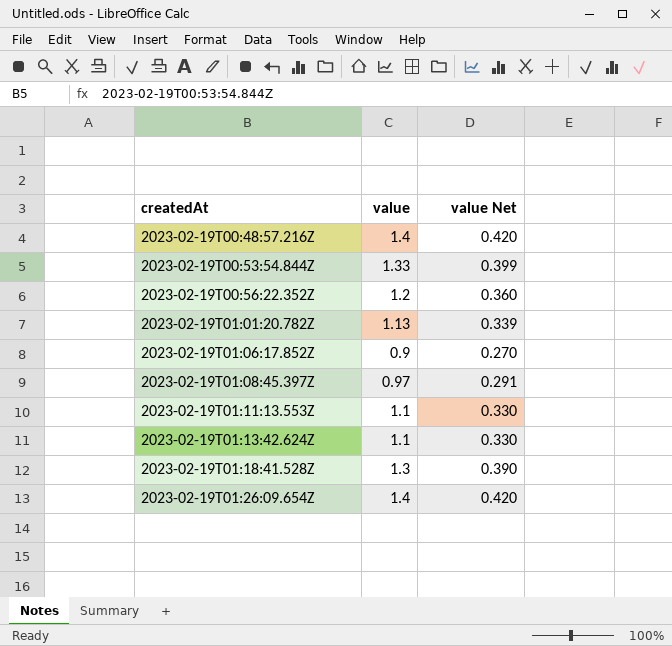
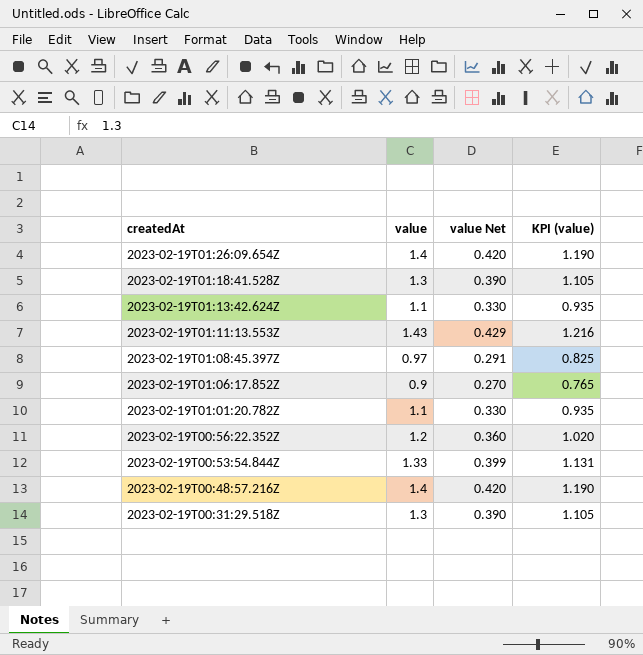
row order: createdAt ascending -> createdAt descending
column KPI (value) | formula: none -> [value] * 0.85
2023-02-19T01:11:13.553Z | value: 1.1 -> 1.43
2023-02-19T01:11:13.553Z | value Net: 0.330 -> 0.429
2023-02-19T01:01:20.782Z | value: 1.13 -> 1.1
2023-02-19T01:01:20.782Z | value Net: 0.339 -> 0.330
row 2023-02-19T00:31:29.518Z: none -> 1.3 | 0.390 | 1.105

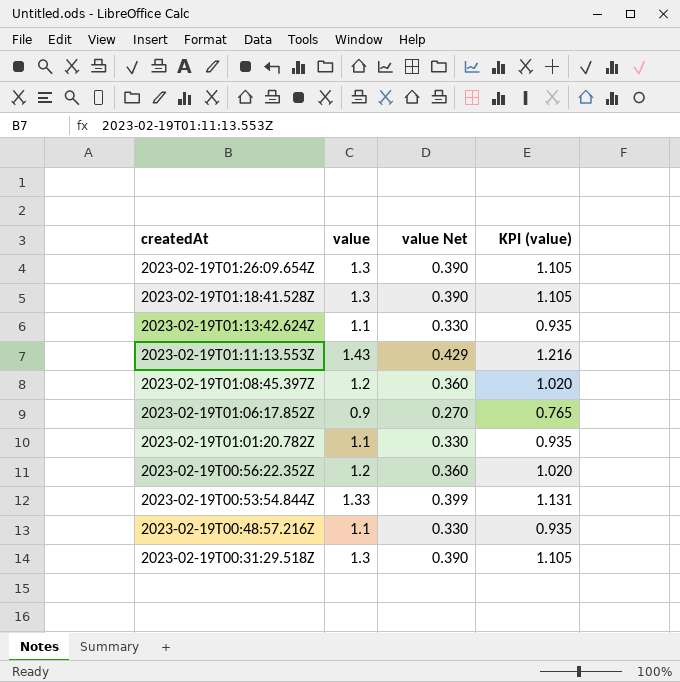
2023-02-19T01:26:09.654Z | value: 1.4 -> 1.3
2023-02-19T01:26:09.654Z | value Net: 0.420 -> 0.390
2023-02-19T01:26:09.654Z | KPI (value): 1.190 -> 1.105
2023-02-19T01:08:45.397Z | value: 0.97 -> 1.2
2023-02-19T01:08:45.397Z | value Net: 0.291 -> 0.360
2023-02-19T01:08:45.397Z | KPI (value): 0.825 -> 1.020
2023-02-19T00:48:57.216Z | value: 1.4 -> 1.1
2023-02-19T00:48:57.216Z | value Net: 0.420 -> 0.330
2023-02-19T00:48:57.216Z | KPI (value): 1.190 -> 0.935

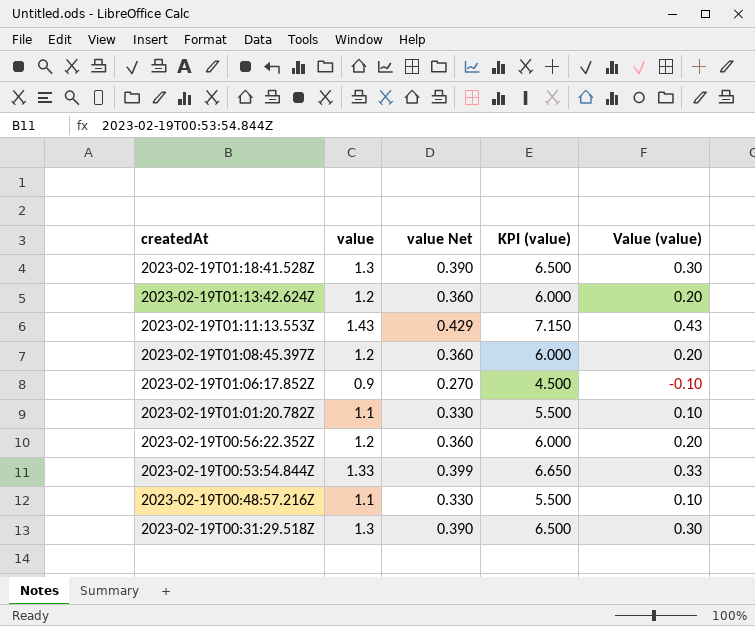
column KPI (value) | formula: [value] * 0.85 -> [value] * 5
column Value (value) | formula: none -> [value] - 1
row 2023-02-19T01:26:09.654Z: 1.3 | 0.390 | 1.105 -> none
2023-02-19T01:13:42.624Z | value: 1.1 -> 1.2
2023-02-19T01:13:42.624Z | value Net: 0.330 -> 0.360

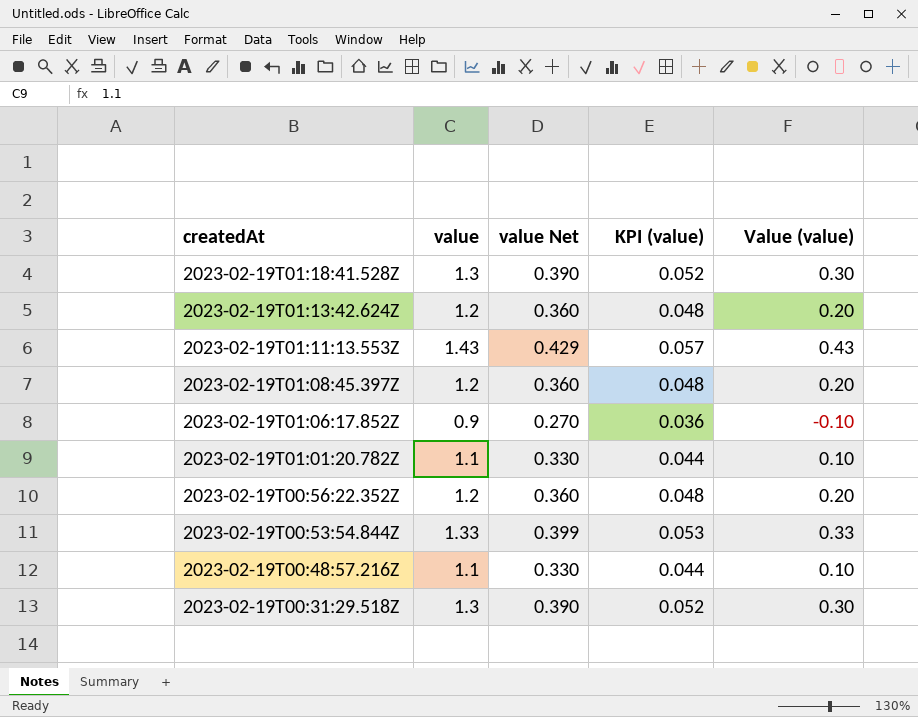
column KPI (value) | formula: [value] * 5 -> [value] * 0.04

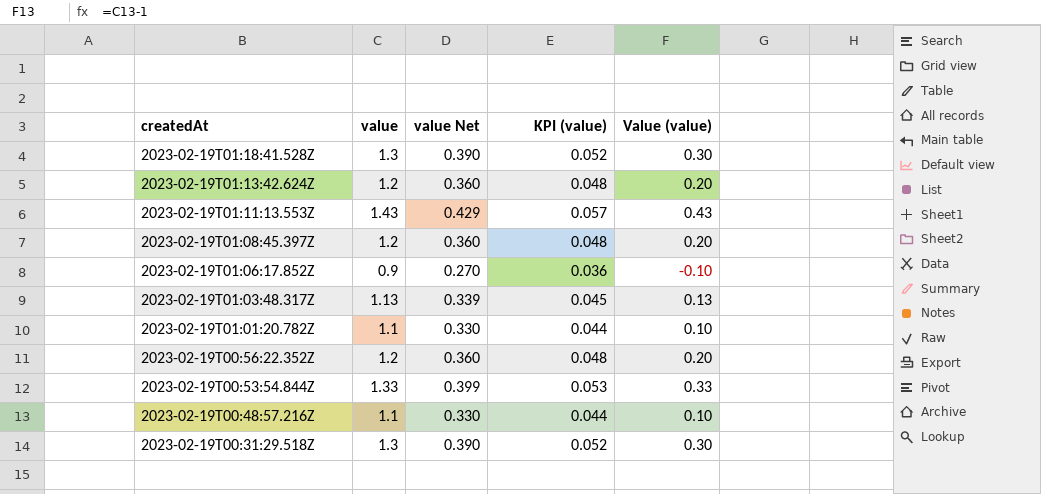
row 2023-02-19T01:03:48.317Z: none -> 1.13 | 0.339 | 0.045 | 0.13

